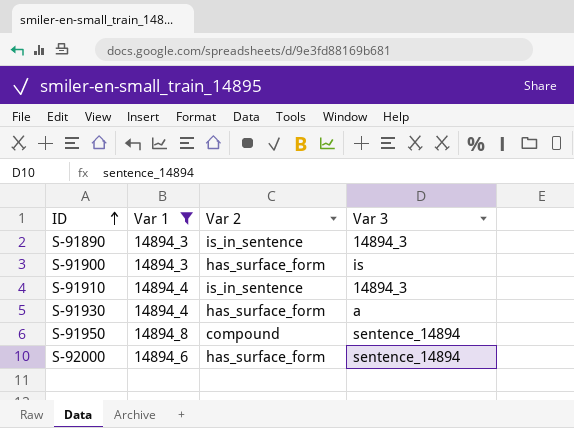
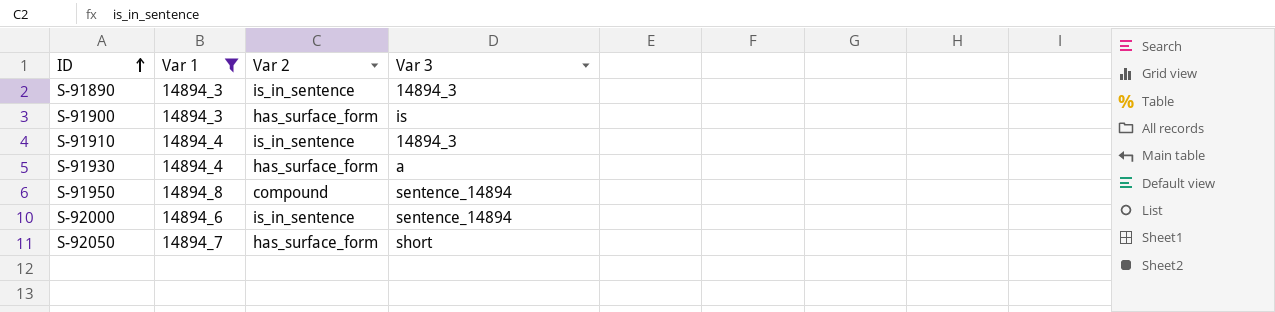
S-92000 | Var 2: has_surface_form -> is_in_sentence
row S-92050: none -> 14894_7 | has_surface_form | short

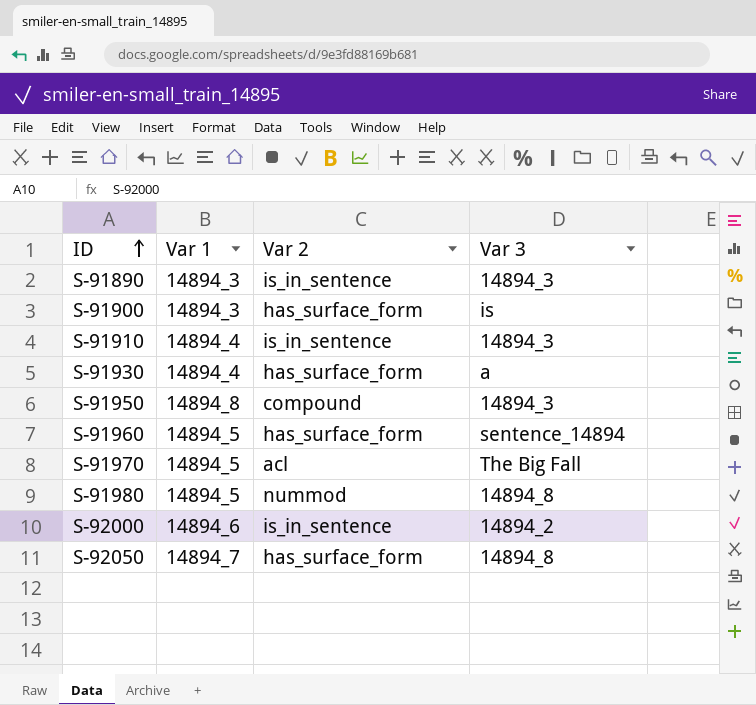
filter: Var 1 != 14894_5 -> none
S-91950 | Var 3: sentence_14894 -> 14894_3
S-92000 | Var 3: sentence_14894 -> 14894_2
S-92050 | Var 3: short -> 14894_8

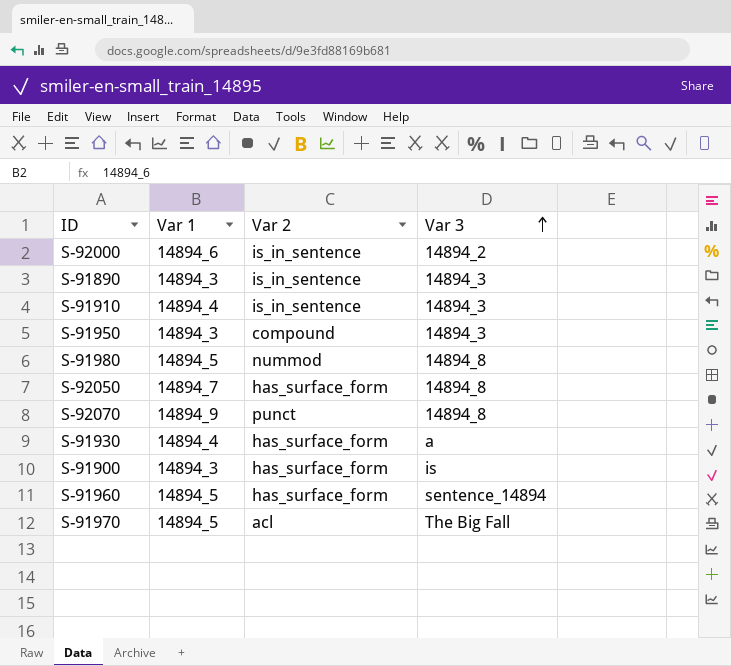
row order: ID ascending -> Var 3 ascending
S-91950 | Var 1: 14894_8 -> 14894_3
row S-92070: none -> 14894_9 | punct | 14894_8

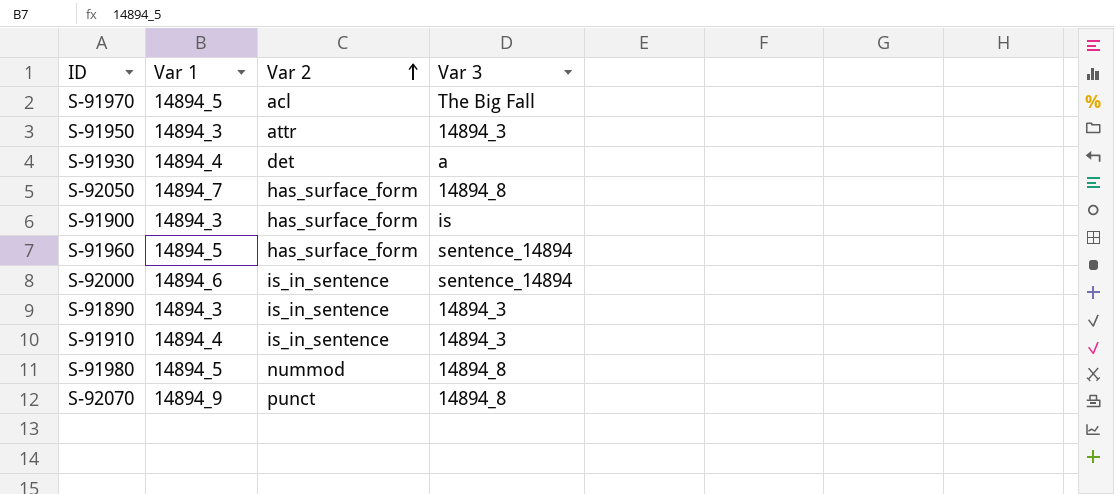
row order: Var 3 ascending -> Var 2 ascending
S-91950 | Var 2: compound -> attr
S-91930 | Var 2: has_surface_form -> det
S-92000 | Var 3: 14894_2 -> sentence_14894

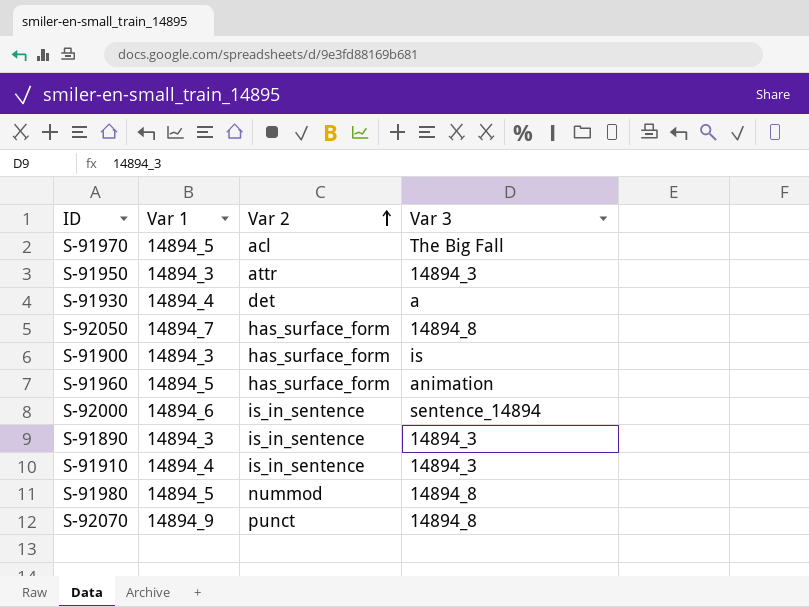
S-91960 | Var 3: sentence_14894 -> animation

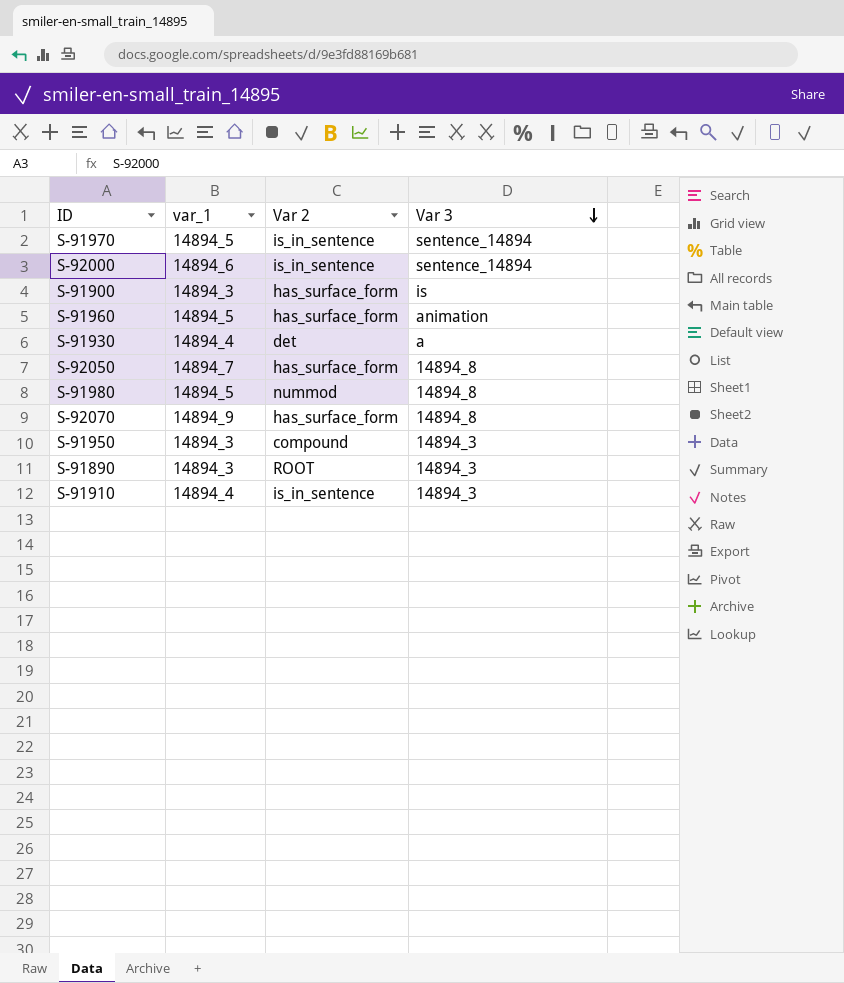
row order: Var 2 ascending -> Var 3 descending
column name: Var 1 -> var_1
S-91970 | Var 2: acl -> is_in_sentence
S-91970 | Var 3: The Big Fall -> sentence_14894
S-92070 | Var 2: punct -> has_surface_form
S-91950 | Var 2: attr -> compound
S-91890 | Var 2: is_in_sentence -> ROOT

